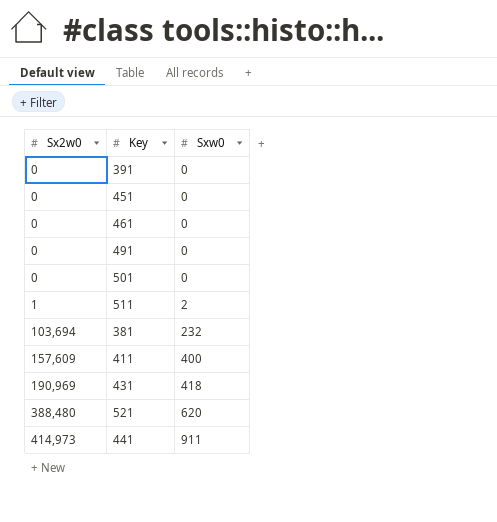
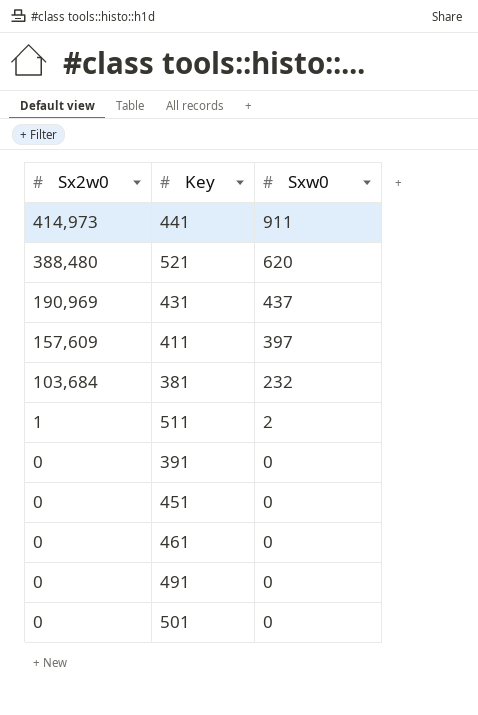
row order: Sx2w0 ascending -> Sx2w0 descending
431 | Sxw0: 418 -> 437
411 | Sxw0: 400 -> 397
381 | Sx2w0: 103,694 -> 103,684

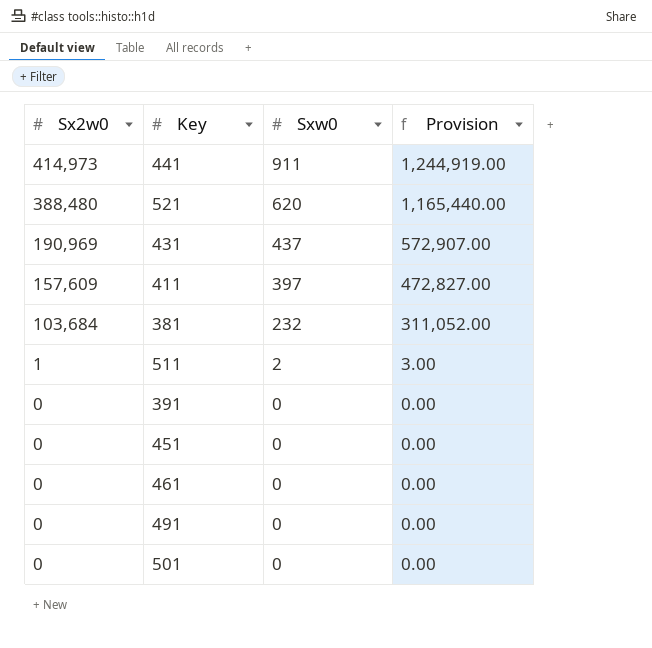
column Provision | formula: none -> [Sx2w0] * 3

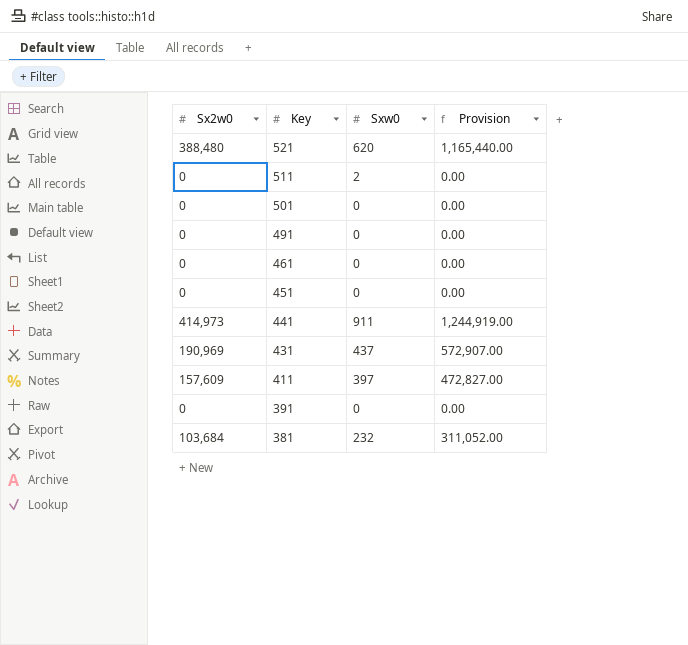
row order: Sx2w0 descending -> Key descending
511 | Sx2w0: 1 -> 0
511 | Provision: 3.00 -> 0.00

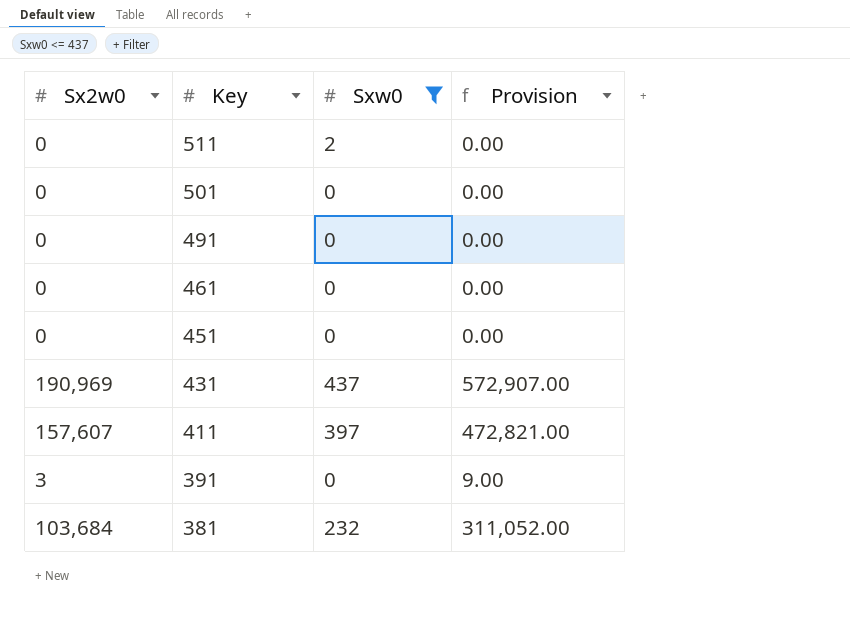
filter: none -> Sxw0 <= 437
411 | Sx2w0: 157,609 -> 157,607
411 | Provision: 472,827.00 -> 472,821.00
391 | Sx2w0: 0 -> 3
391 | Provision: 0.00 -> 9.00

